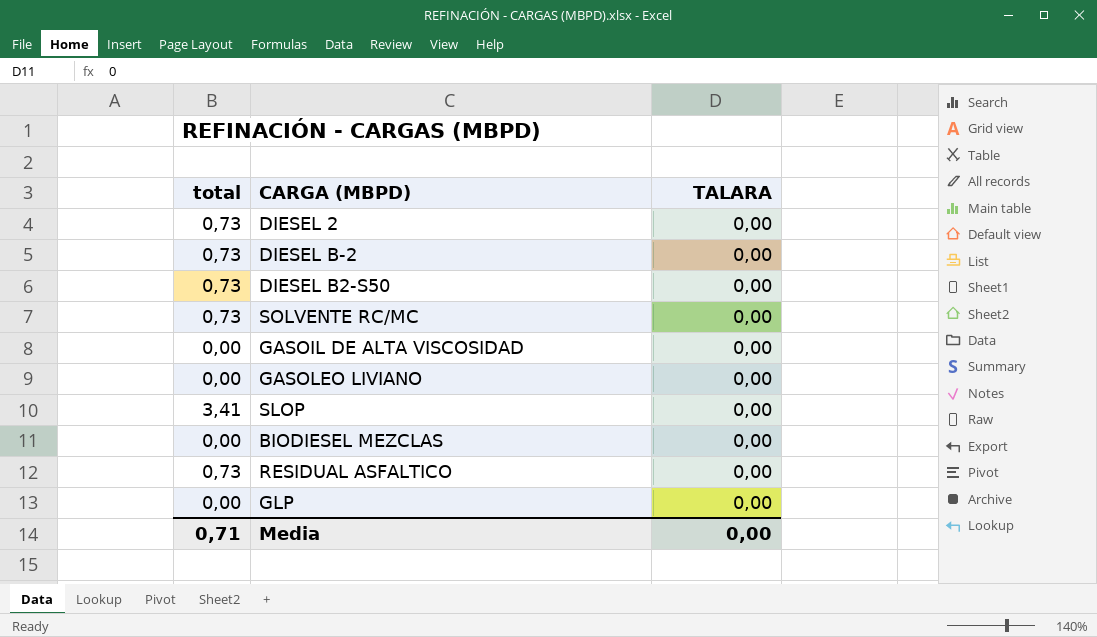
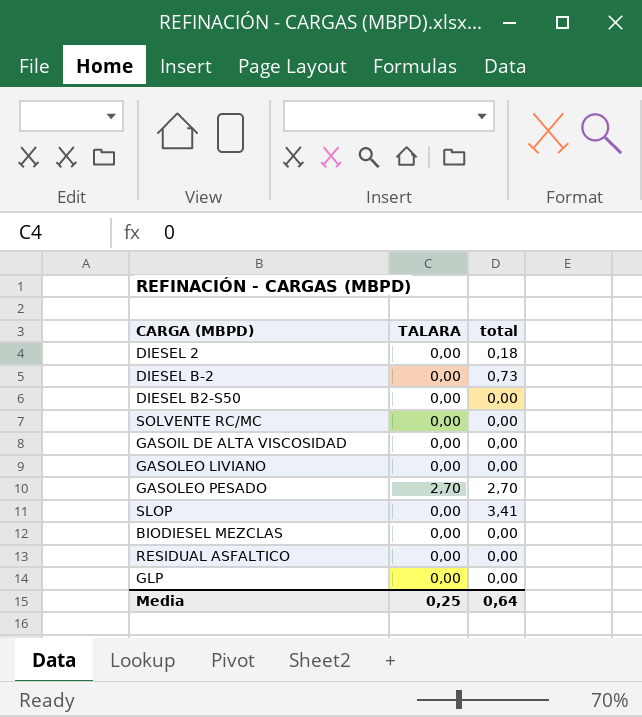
column total | position: 1 -> 3
DIESEL 2 | total: 0,73 -> 0,18
DIESEL B2-S50 | total: 0,73 -> 0,00
SOLVENTE RC/MC | total: 0,73 -> 0,00
row GASOLEO PESADO: none -> 2,70 | 2,70
RESIDUAL ASFALTICO | total: 0,73 -> 0,00
Media | TALARA: 0,00 -> 0,25
Media | total: 0,71 -> 0,64

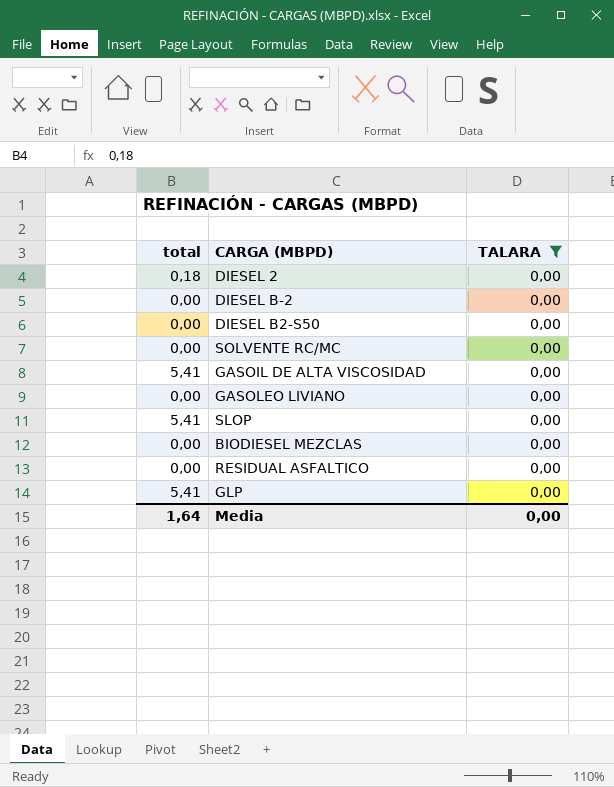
filter: none -> TALARA = 0,00
column total | position: 3 -> 1
DIESEL B-2 | total: 0,73 -> 0,00
GASOIL DE ALTA VISCOSIDAD | total: 0,00 -> 5,41
SLOP | total: 3,41 -> 5,41
GLP | total: 0,00 -> 5,41
Media | total: 0,64 -> 1,64
Media | TALARA: 0,25 -> 0,00

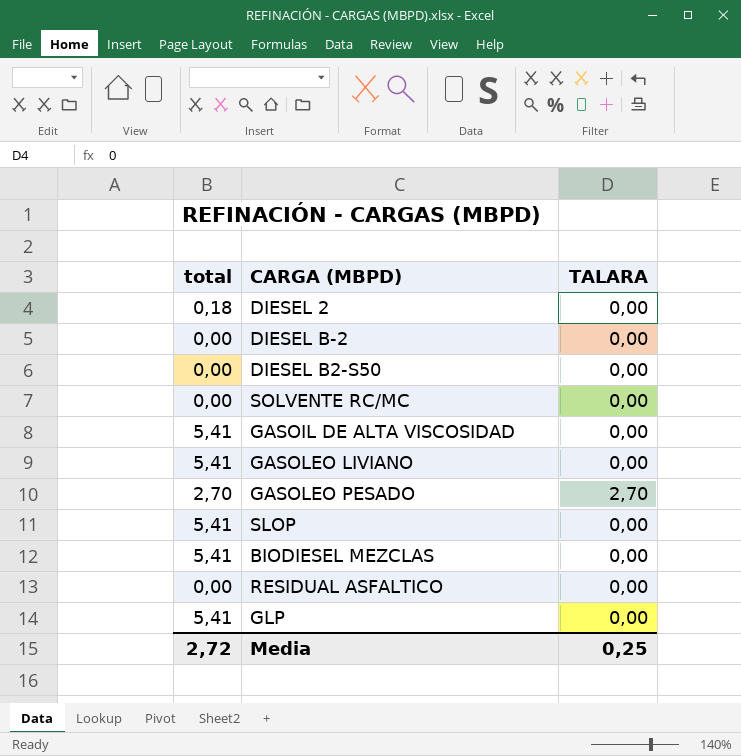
filter: TALARA = 0,00 -> none
GASOLEO LIVIANO | total: 0,00 -> 5,41
BIODIESEL MEZCLAS | total: 0,00 -> 5,41
Media | total: 1,64 -> 2,72
Media | TALARA: 0,00 -> 0,25

